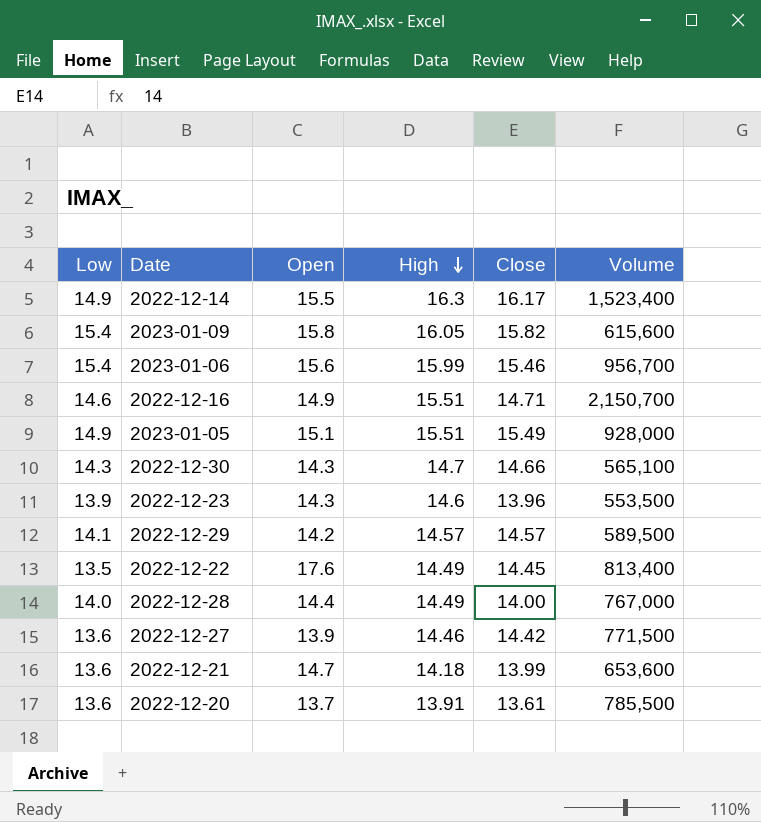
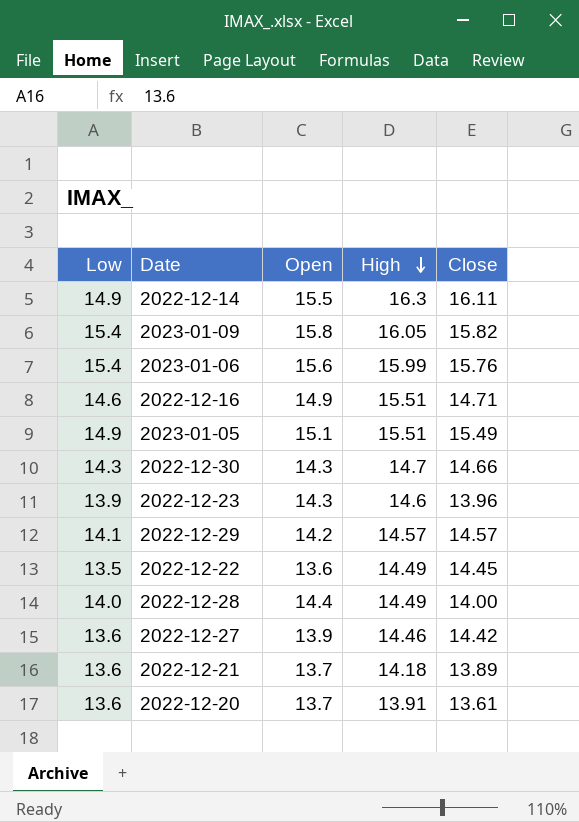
column Volume | position: 6 -> none
2022-12-14 | Close: 16.17 -> 16.11
2023-01-06 | Close: 15.46 -> 15.76
2022-12-22 | Open: 17.6 -> 13.6
2022-12-21 | Open: 14.7 -> 13.7
2022-12-21 | Close: 13.99 -> 13.89

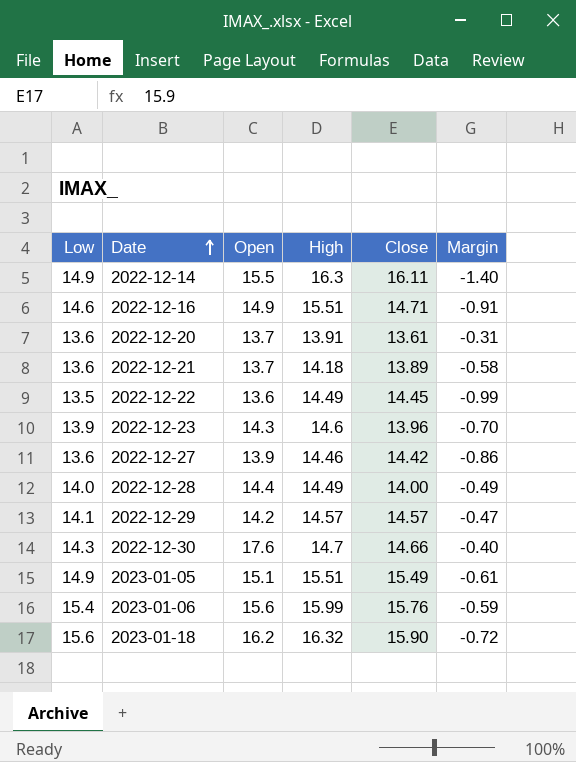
row order: High descending -> Date ascending
column Margin | formula: none -> [Low] - [High]
row 2023-01-09: 15.4 | 15.8 | 16.05 | 15.82 -> none
2022-12-30 | Open: 14.3 -> 17.6
row 2023-01-18: none -> 15.6 | 16.2 | 16.32 | 15.90 | -0.72

